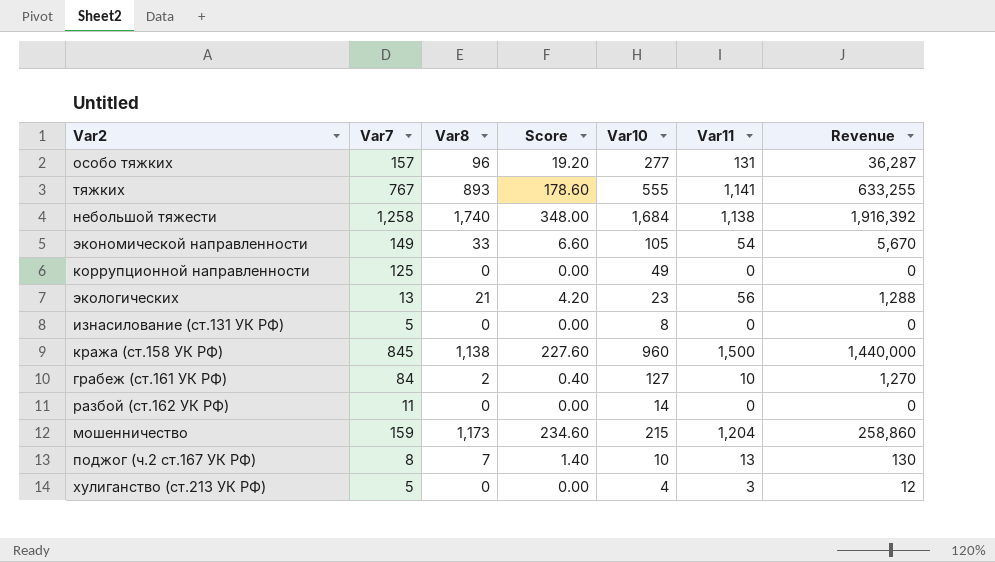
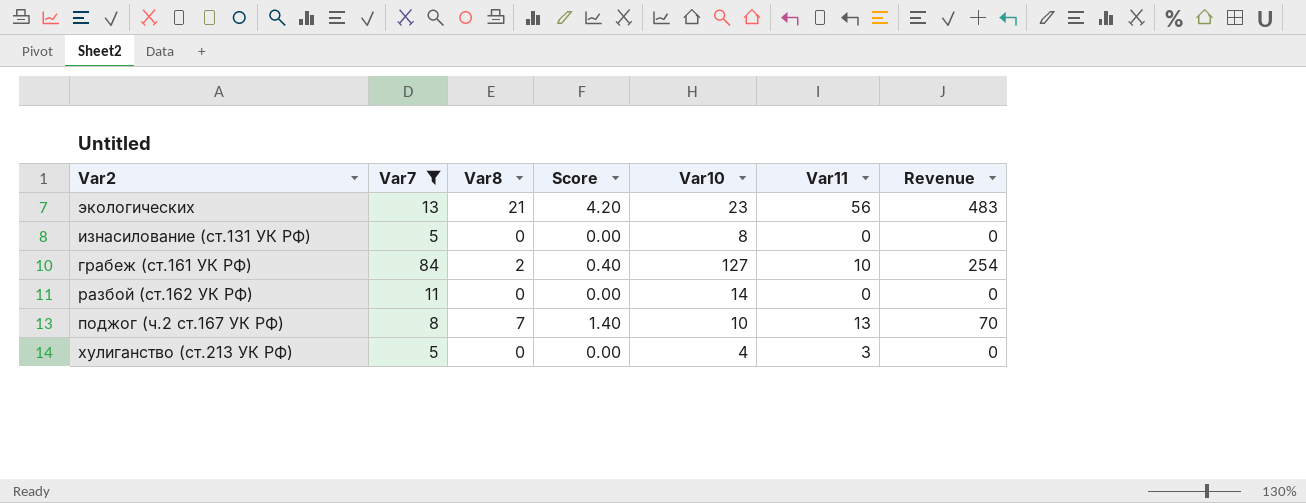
filter: none -> Var7 <= 84
column Revenue | formula: [Var10] * [Var11] -> [Var8] * [Var10]

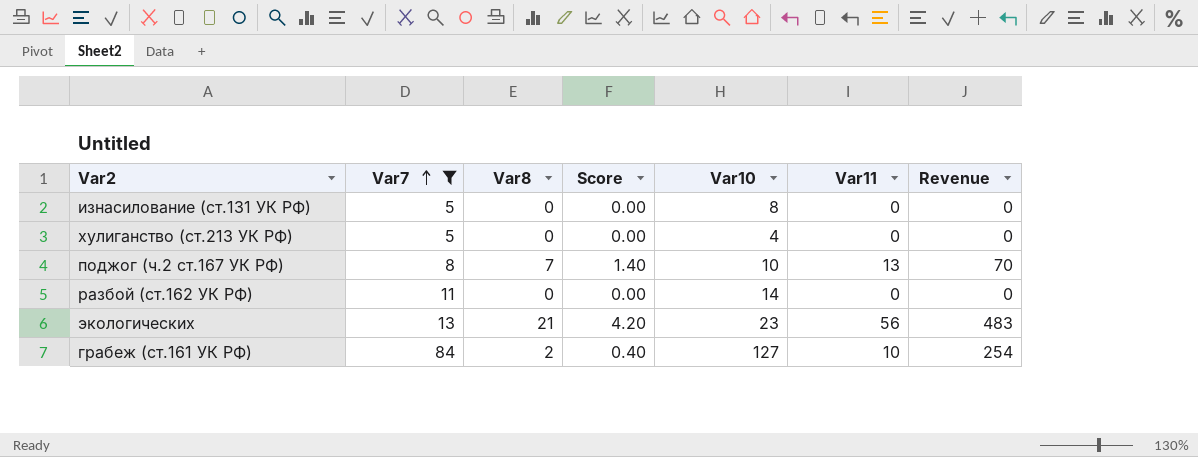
row order: none -> Var7 ascending
хулиганство (ст.213 УК РФ) | Var11: 3 -> 0

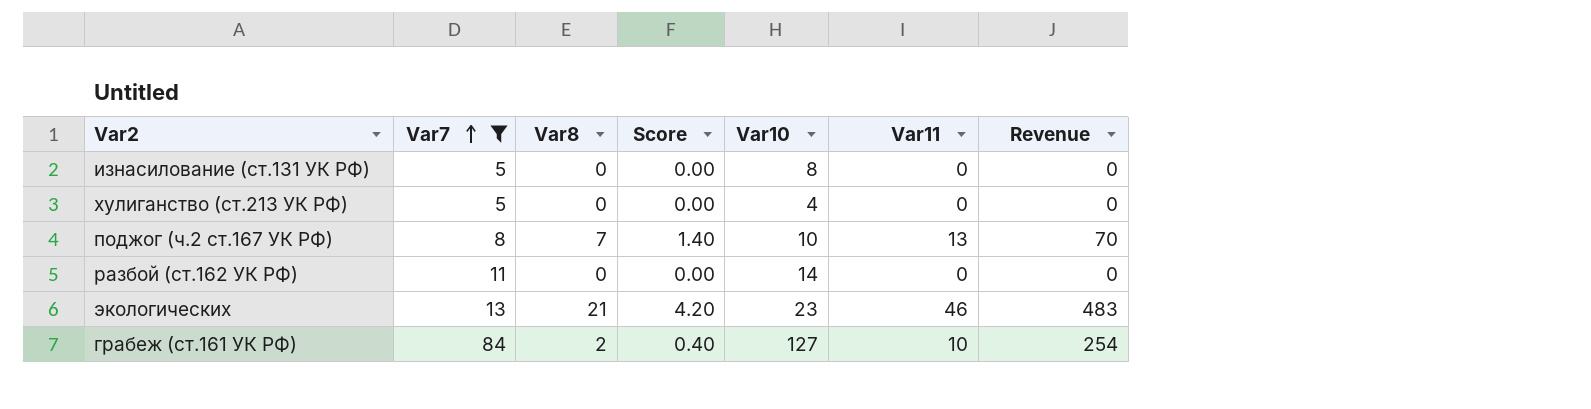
экологических | Var11: 56 -> 46

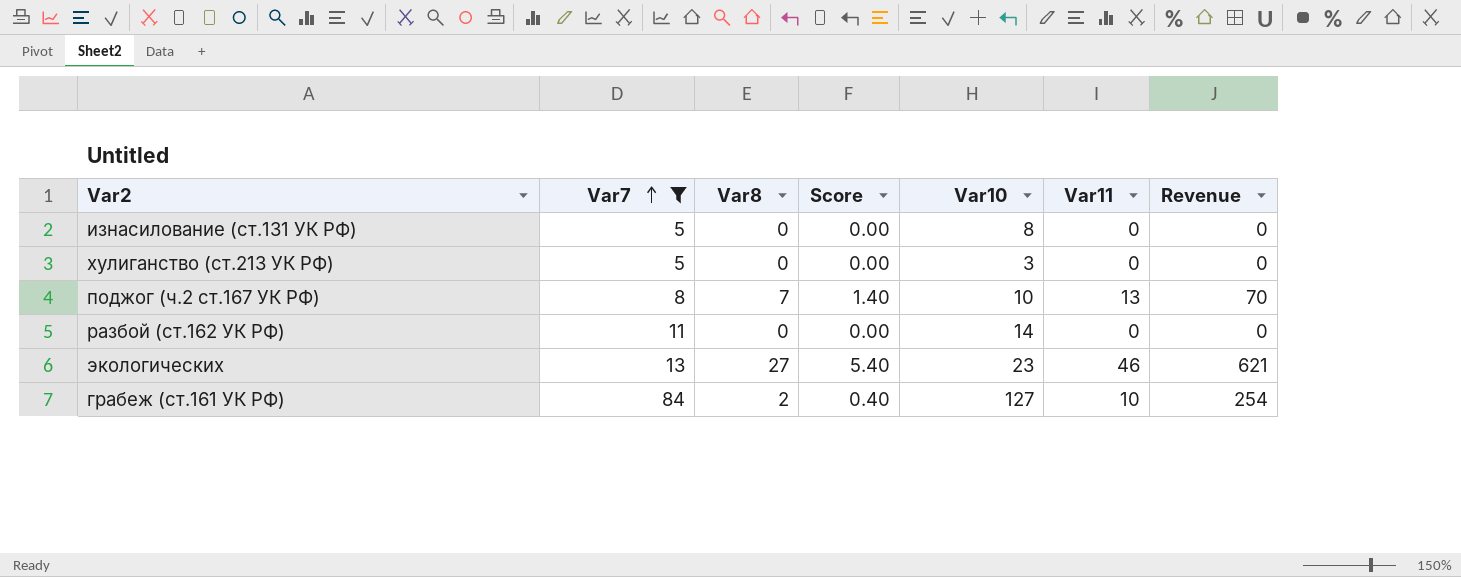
хулиганство (ст.213 УК РФ) | Var10: 4 -> 3
экологических | Var8: 21 -> 27
экологических | Score: 4.20 -> 5.40
экологических | Revenue: 483 -> 621

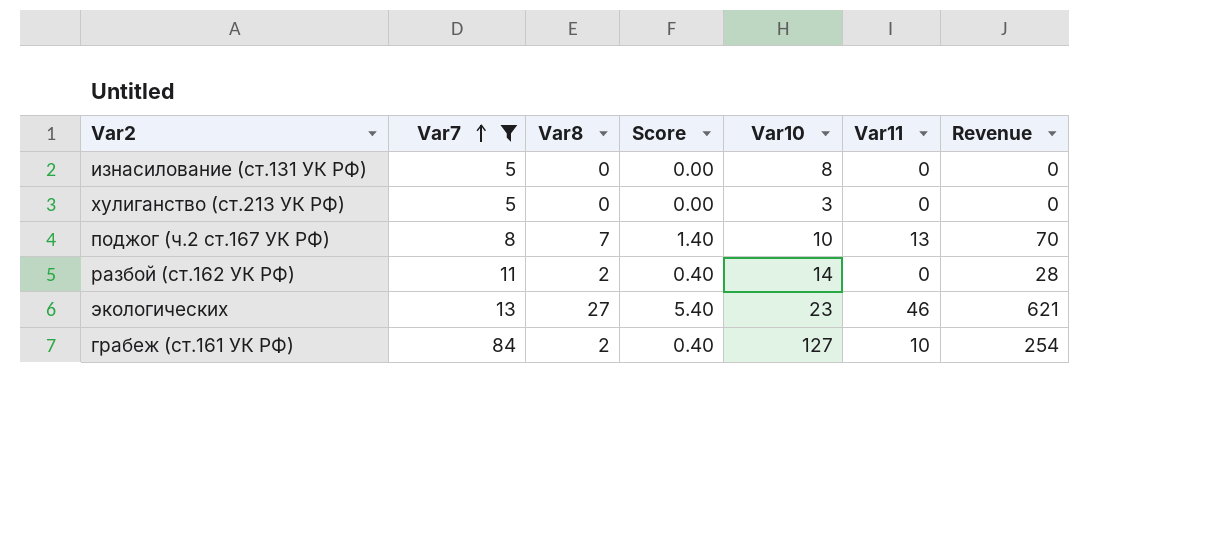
разбой (ст.162 УК РФ) | Var8: 0 -> 2
разбой (ст.162 УК РФ) | Score: 0.00 -> 0.40
разбой (ст.162 УК РФ) | Revenue: 0 -> 28

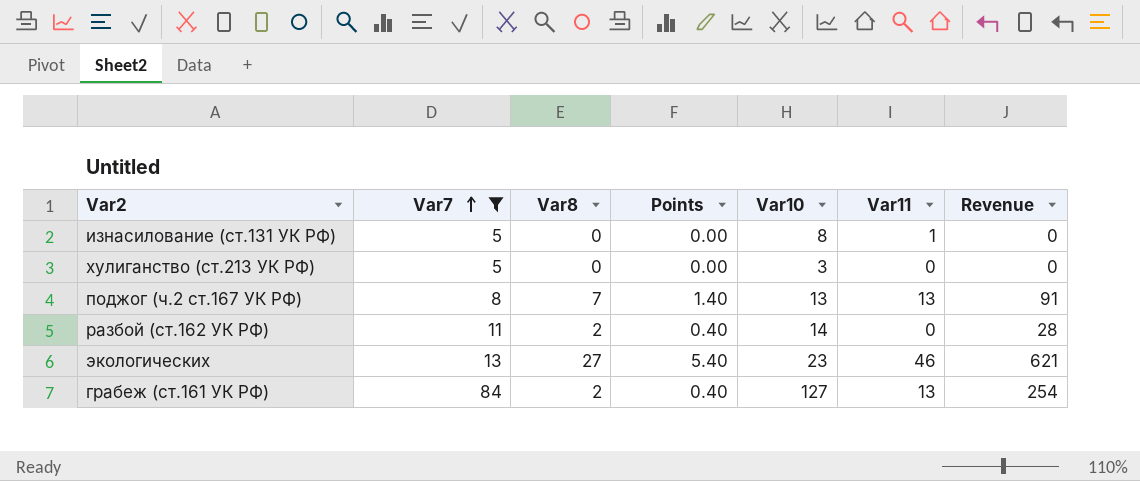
column name: Score -> Points
изнасилование (ст.131 УК РФ) | Var11: 0 -> 1
поджог (ч.2 ст.167 УК РФ) | Var10: 10 -> 13
поджог (ч.2 ст.167 УК РФ) | Revenue: 70 -> 91
грабеж (ст.161 УК РФ) | Var11: 10 -> 13

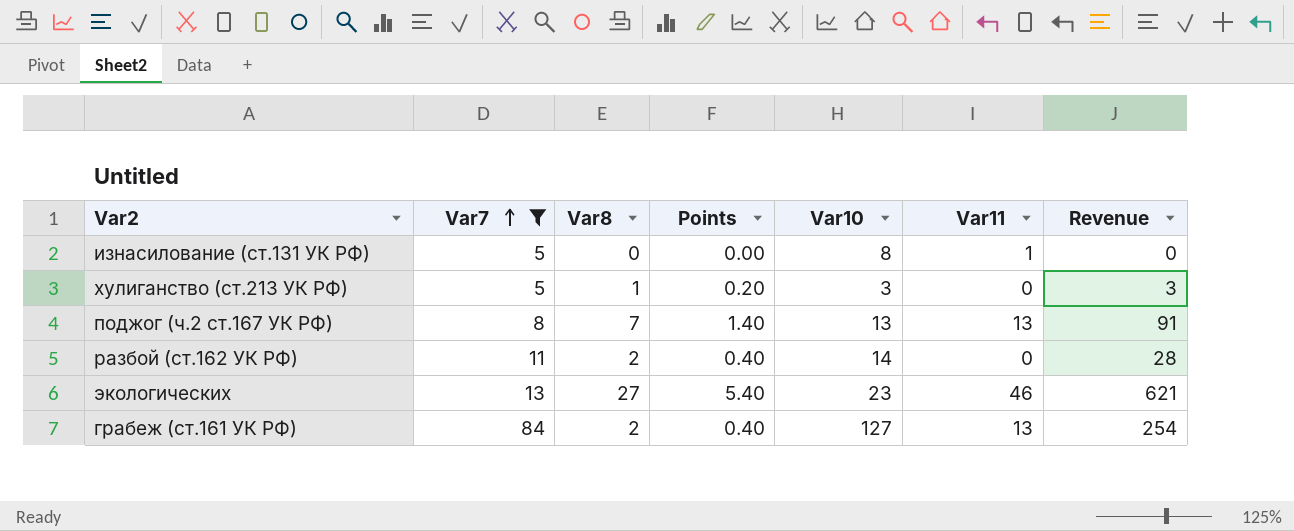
хулиганство (ст.213 УК РФ) | Var8: 0 -> 1
хулиганство (ст.213 УК РФ) | Points: 0.00 -> 0.20
хулиганство (ст.213 УК РФ) | Revenue: 0 -> 3

